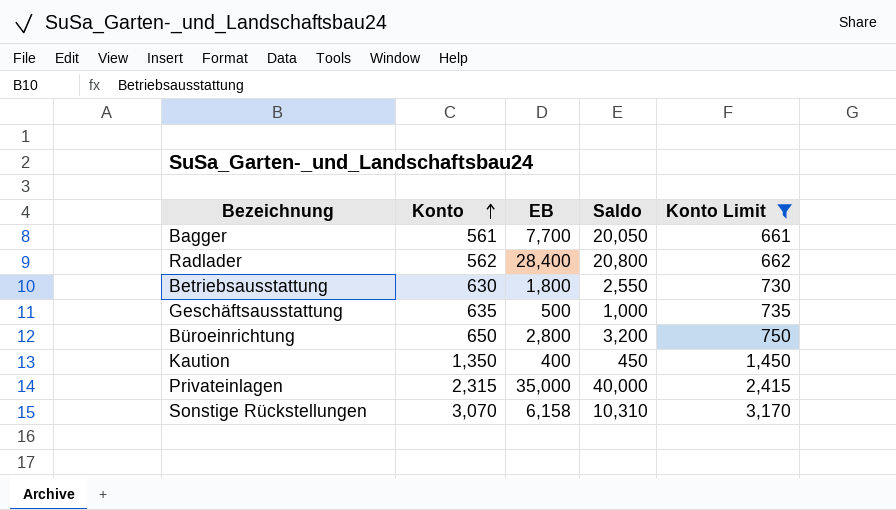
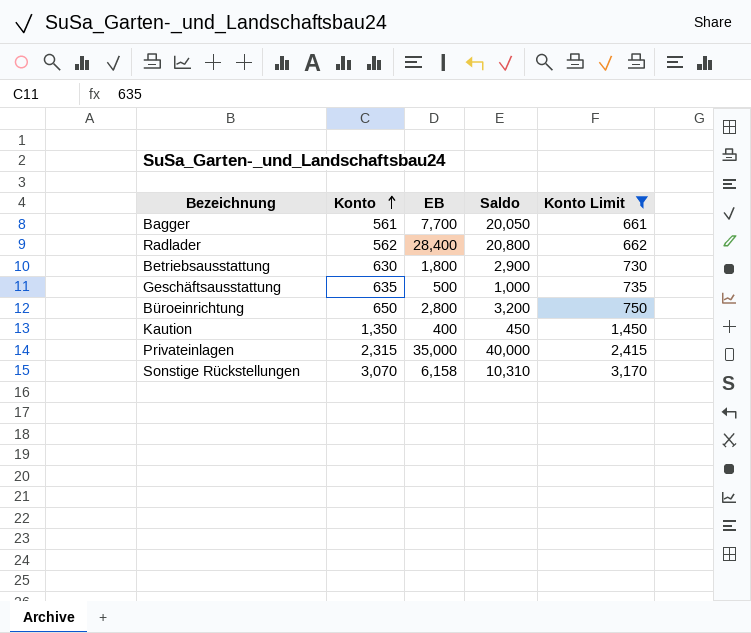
Betriebsausstattung | Saldo: 2,550 -> 2,900

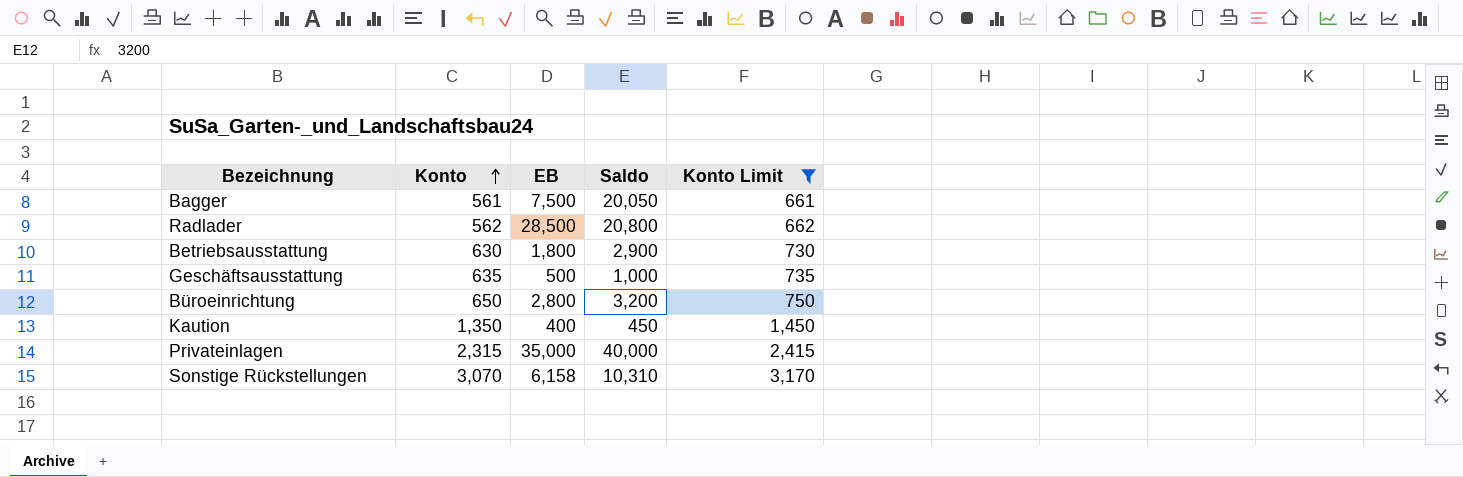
Bagger | EB: 7,700 -> 7,500
Radlader | EB: 28,400 -> 28,500

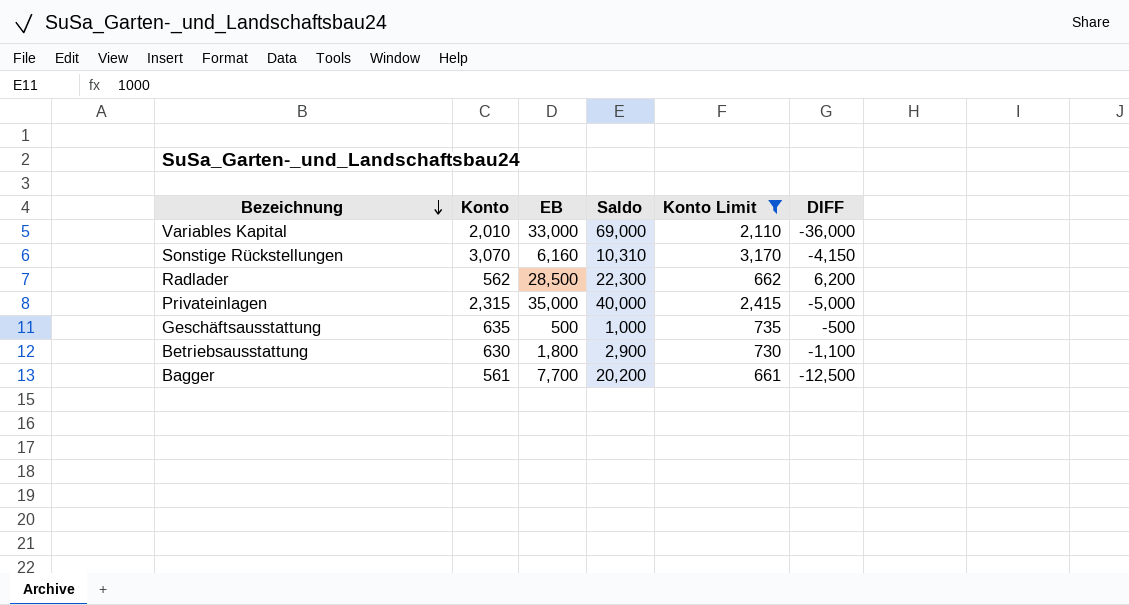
row order: Konto ascending -> Bezeichnung descending
column DIFF | formula: none -> [EB] - [Saldo]
row Büroeinrichtung: 650 | 2,800 | 3,200 | 750 -> none
row Kaution: 1,350 | 400 | 450 | 1,450 -> none
row Variables Kapital: none -> 2,010 | 33,000 | 69,000 | 2,110 | -36,000
Sonstige Rückstellungen | EB: 6,158 -> 6,160
Radlader | Saldo: 20,800 -> 22,300
Bagger | EB: 7,500 -> 7,700
Bagger | Saldo: 20,050 -> 20,200

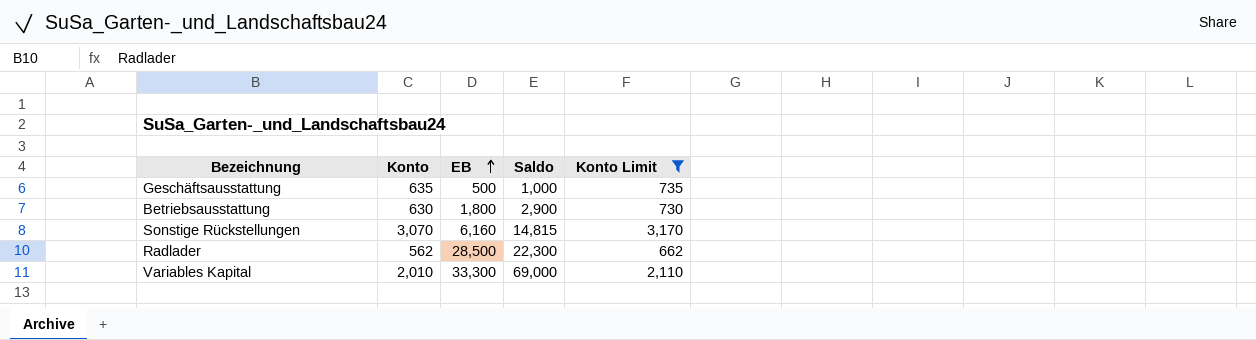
row order: Bezeichnung descending -> EB ascending
column DIFF | formula: [EB] - [Saldo] -> none
row Privateinlagen: 2,315 | 35,000 | 40,000 | 2,415 | -5,000 -> none
row Bagger: 561 | 7,700 | 20,200 | 661 | -12,500 -> none
Sonstige Rückstellungen | Saldo: 10,310 -> 14,815
Variables Kapital | EB: 33,000 -> 33,300

